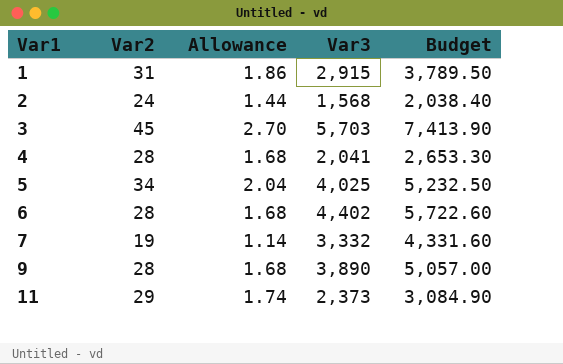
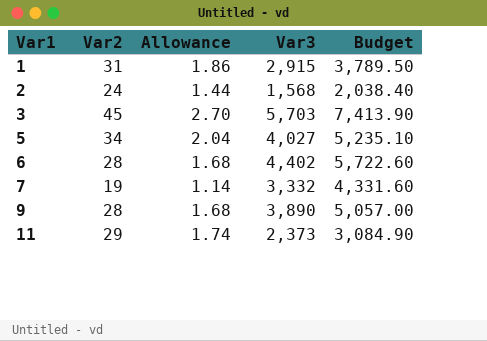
row 4: 28 | 1.68 | 2,041 | 2,653.30 -> none
5 | Var3: 4,025 -> 4,027
5 | Budget: 5,232.50 -> 5,235.10

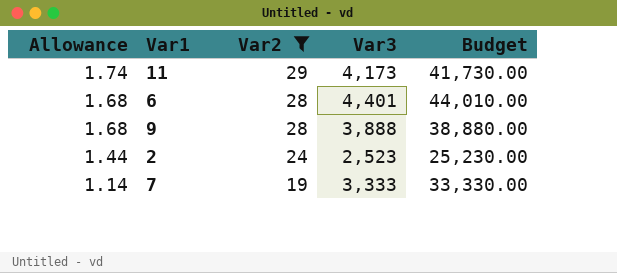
filter: none -> Var2 <= 29
row order: Var1 ascending -> Allowance descending
column Allowance | position: 3 -> 1
column Budget | formula: [Var3] * 1.3 -> [Var3] * 10
11 | Var3: 2,373 -> 4,173
6 | Var3: 4,402 -> 4,401
9 | Var3: 3,890 -> 3,888
2 | Var3: 1,568 -> 2,523
7 | Var3: 3,332 -> 3,333

